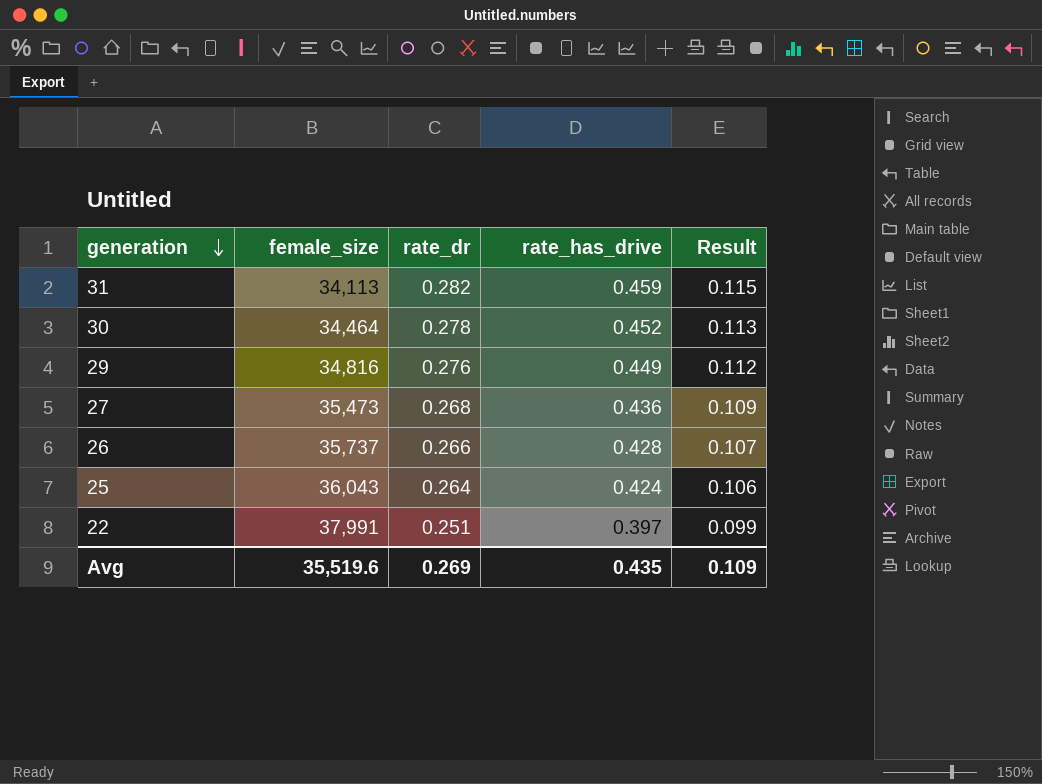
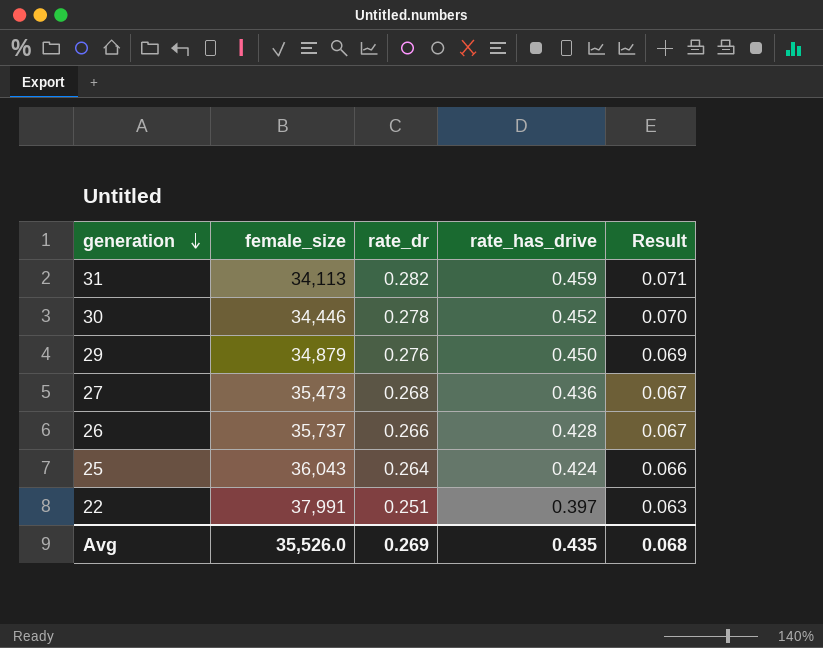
column Result | formula: [rate_has_drive] * 0.25 -> [rate_dr] * 0.25
30 | female_size: 34,464 -> 34,446
29 | female_size: 34,816 -> 34,879
29 | rate_has_drive: 0.449 -> 0.450
Avg | female_size: 35,519.6 -> 35,526.0
Avg | Result: 0.109 -> 0.068

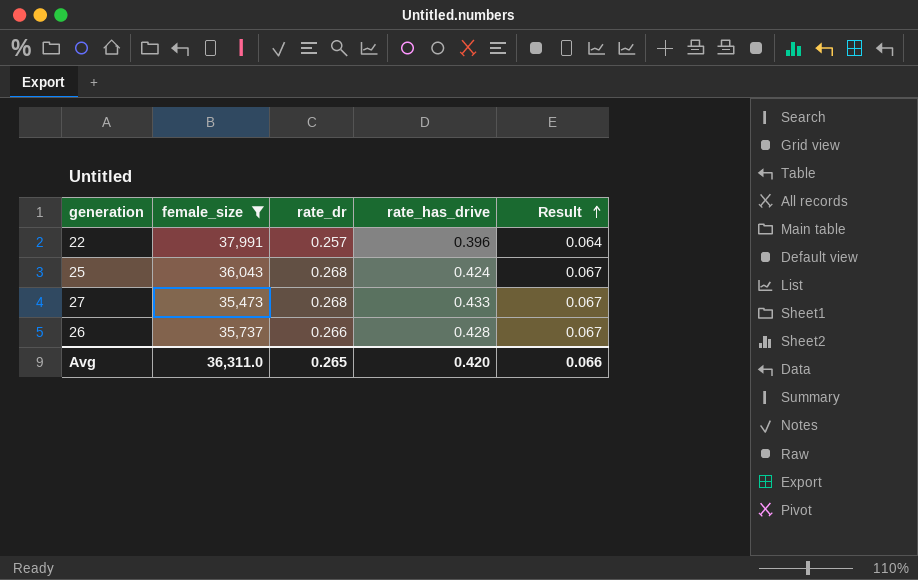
filter: none -> female_size >= 35,473
row order: generation descending -> Result ascending
22 | rate_dr: 0.251 -> 0.257
22 | rate_has_drive: 0.397 -> 0.396
22 | Result: 0.063 -> 0.064
25 | rate_dr: 0.264 -> 0.268
25 | Result: 0.066 -> 0.067
27 | rate_has_drive: 0.436 -> 0.433
Avg | female_size: 35,526.0 -> 36,311.0
Avg | rate_dr: 0.269 -> 0.265
Avg | rate_has_drive: 0.435 -> 0.420
Avg | Result: 0.068 -> 0.066

